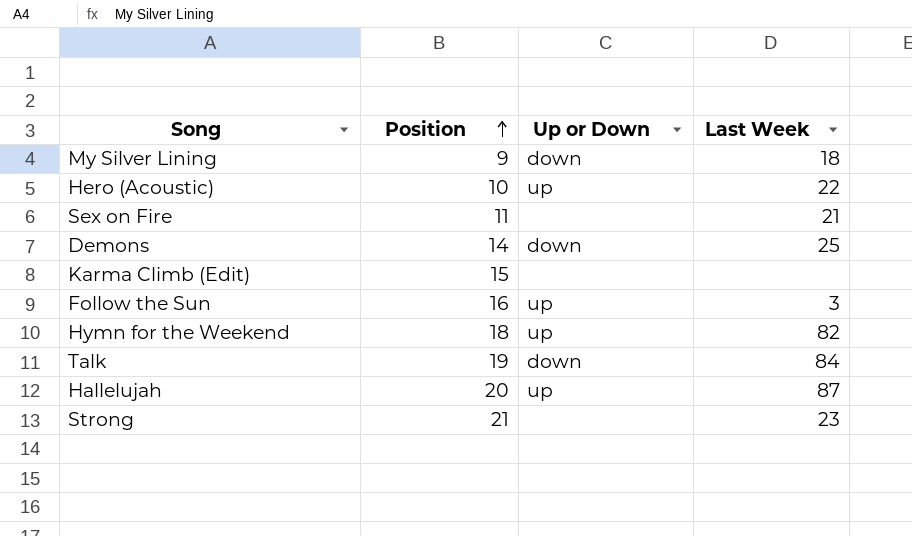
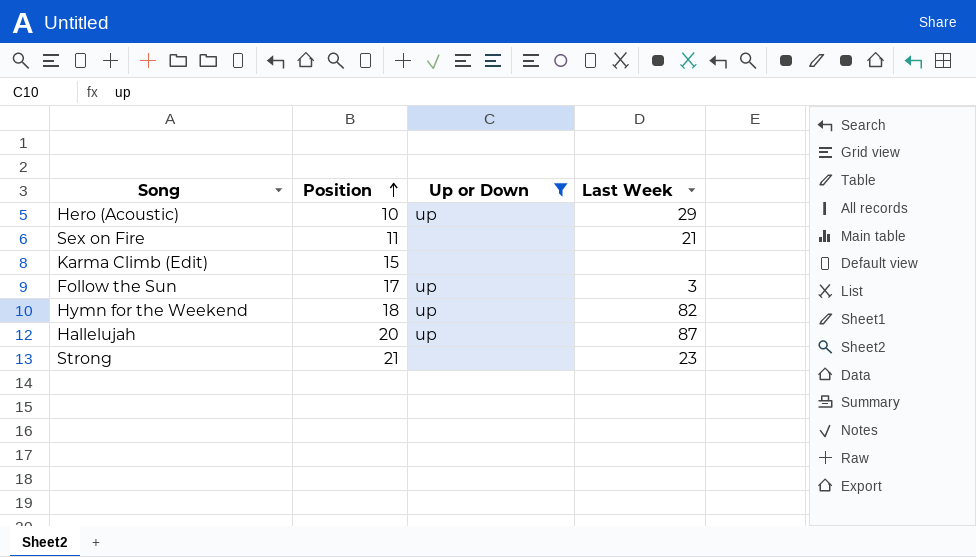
filter: none -> Up or Down != down
Hero (Acoustic) | Last Week: 22 -> 29
Follow the Sun | Position: 16 -> 17

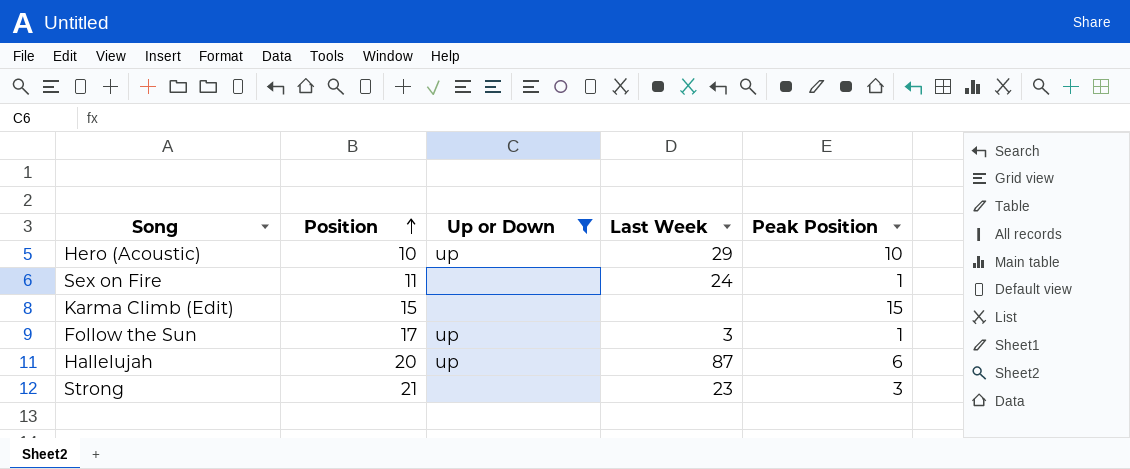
column Peak Position | position: none -> 5
row Hymn for the Weekend: 18 | up | 82 -> none
Sex on Fire | Last Week: 21 -> 24

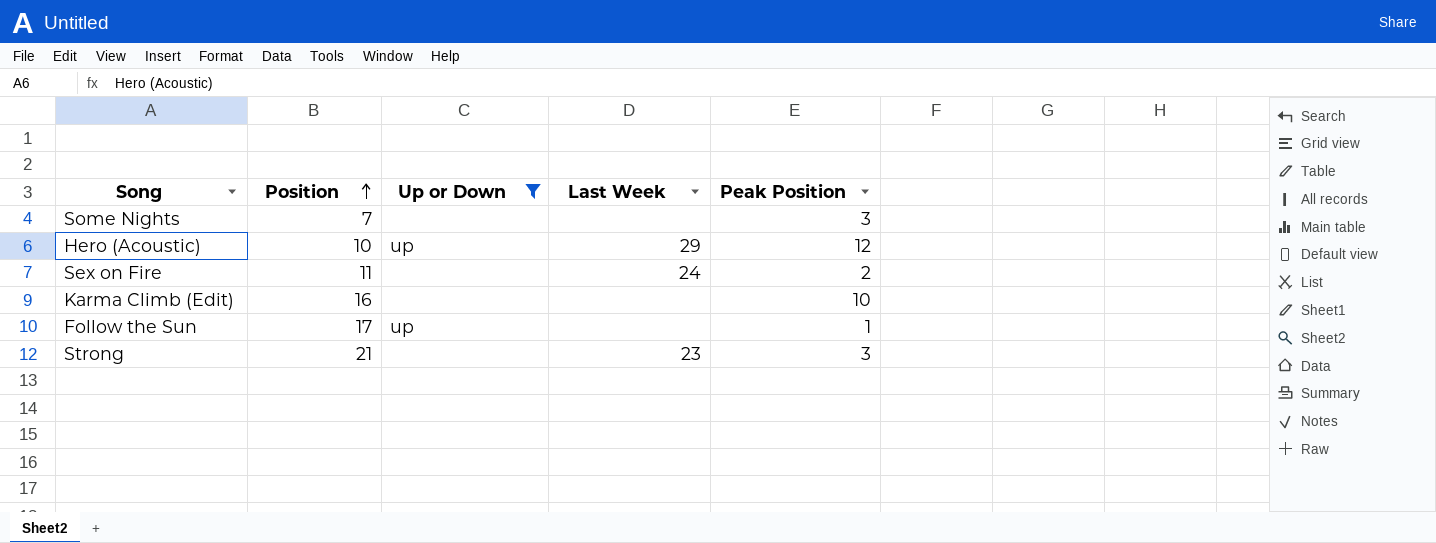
row Hallelujah: 20 | up | 87 | 6 -> none
row Some Nights: none -> 7 | none | none | 3
Hero (Acoustic) | Peak Position: 10 -> 12
Sex on Fire | Peak Position: 1 -> 2
Karma Climb (Edit) | Position: 15 -> 16
Karma Climb (Edit) | Peak Position: 15 -> 10
Follow the Sun | Last Week: 3 -> none

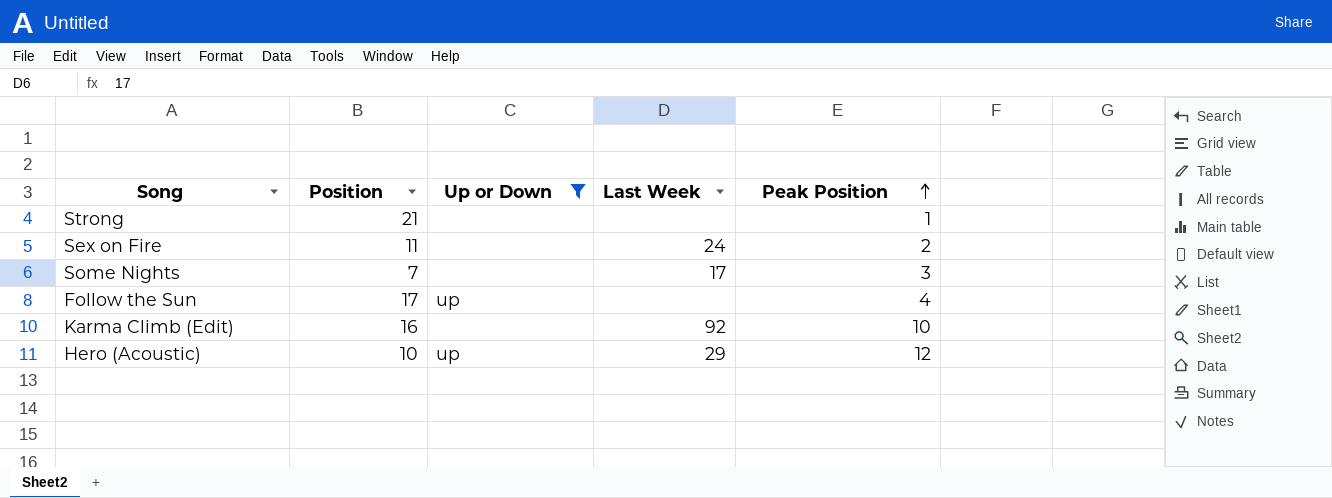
row order: Position ascending -> Peak Position ascending
Strong | Last Week: 23 -> none
Strong | Peak Position: 3 -> 1
Some Nights | Last Week: none -> 17
Follow the Sun | Peak Position: 1 -> 4
Karma Climb (Edit) | Last Week: none -> 92

